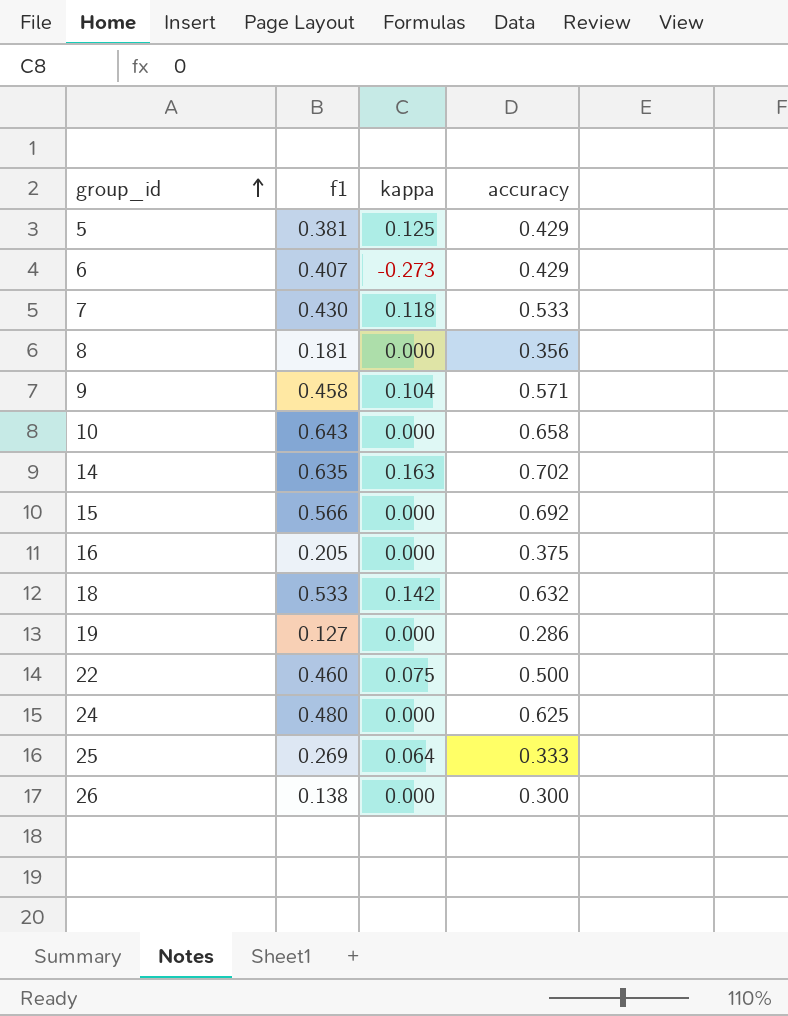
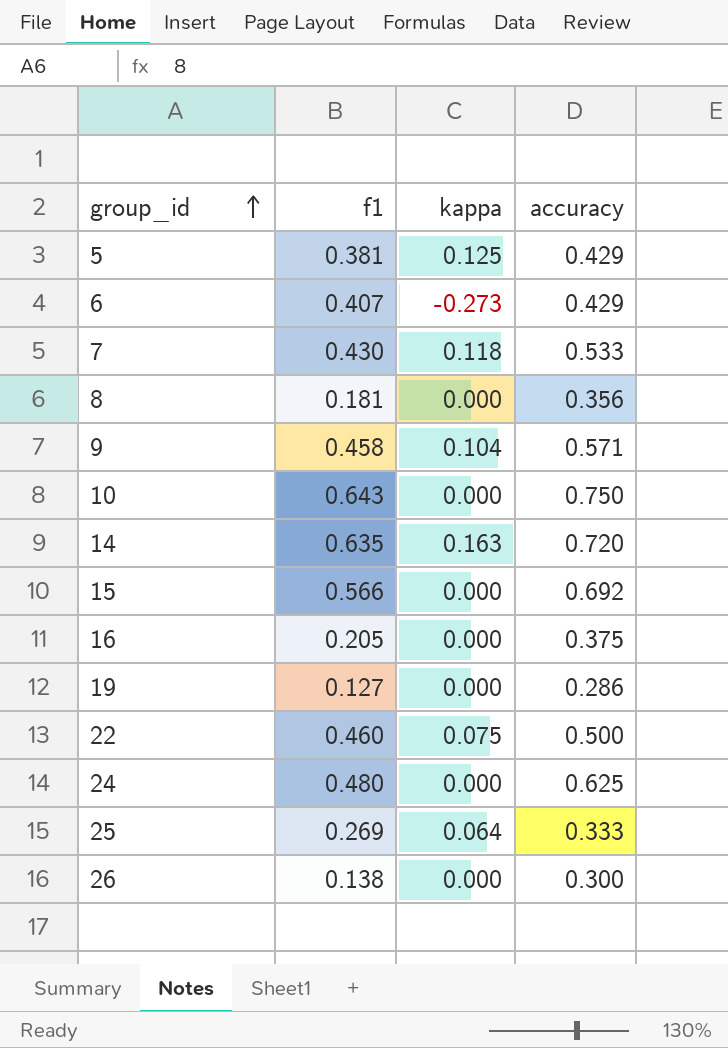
row 18: 0.533 | 0.142 | 0.632 -> none
10 | accuracy: 0.658 -> 0.750
14 | accuracy: 0.702 -> 0.720

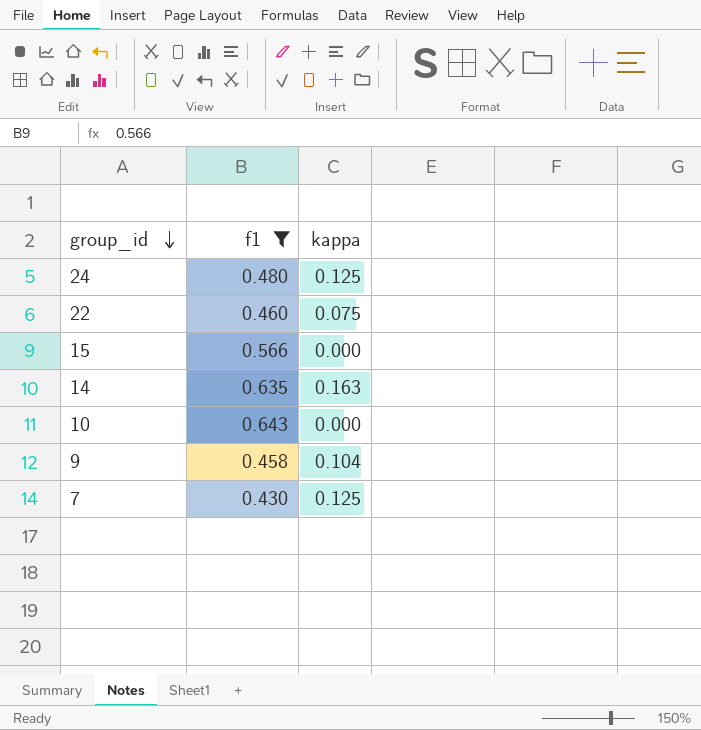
filter: none -> f1 >= 0.430
row order: group_id ascending -> group_id descending
column accuracy | position: 4 -> none
24 | kappa: 0.000 -> 0.125
7 | kappa: 0.118 -> 0.125

